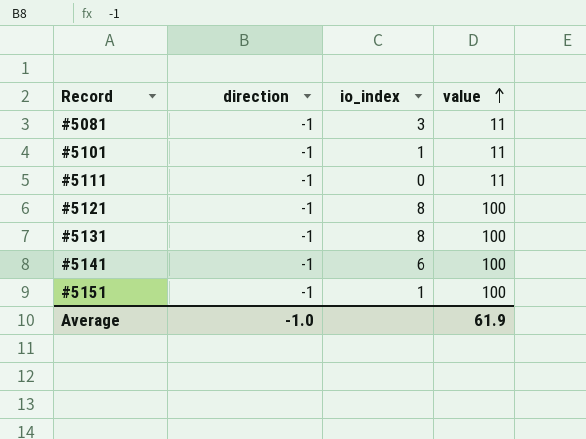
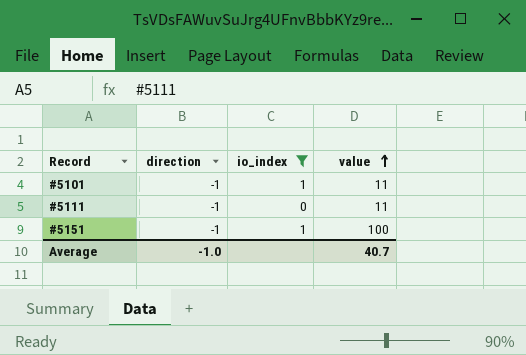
filter: none -> io_index <= 1
Average | value: 61.9 -> 40.7

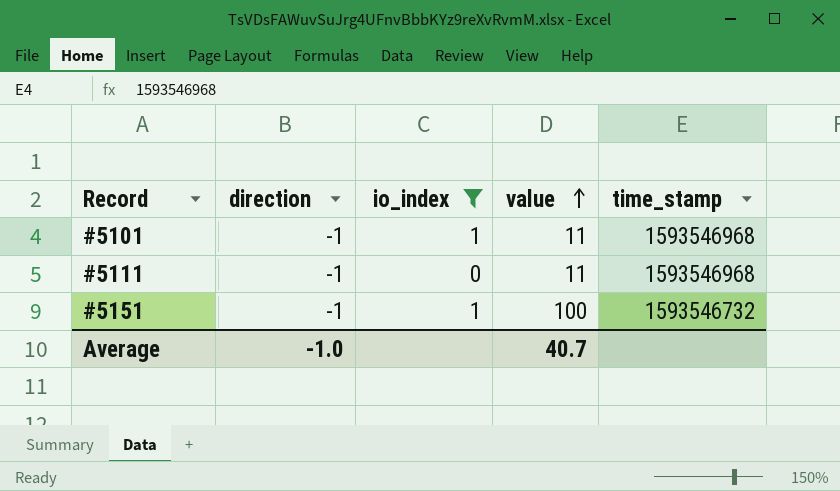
column time_stamp | position: none -> 5

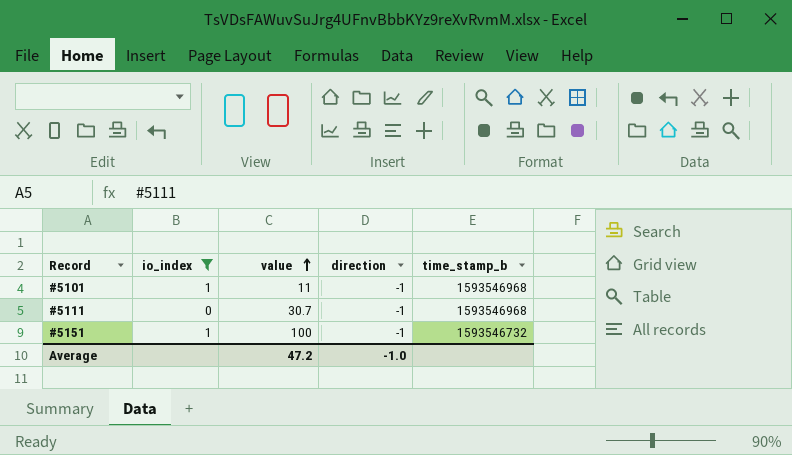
column direction | position: 2 -> 4
column name: time_stamp -> time_stamp_b
#5111 | value: 11 -> 30.7
Average | value: 40.7 -> 47.2

